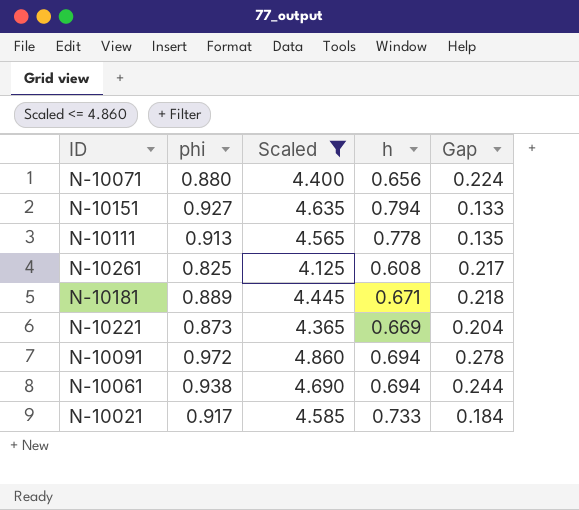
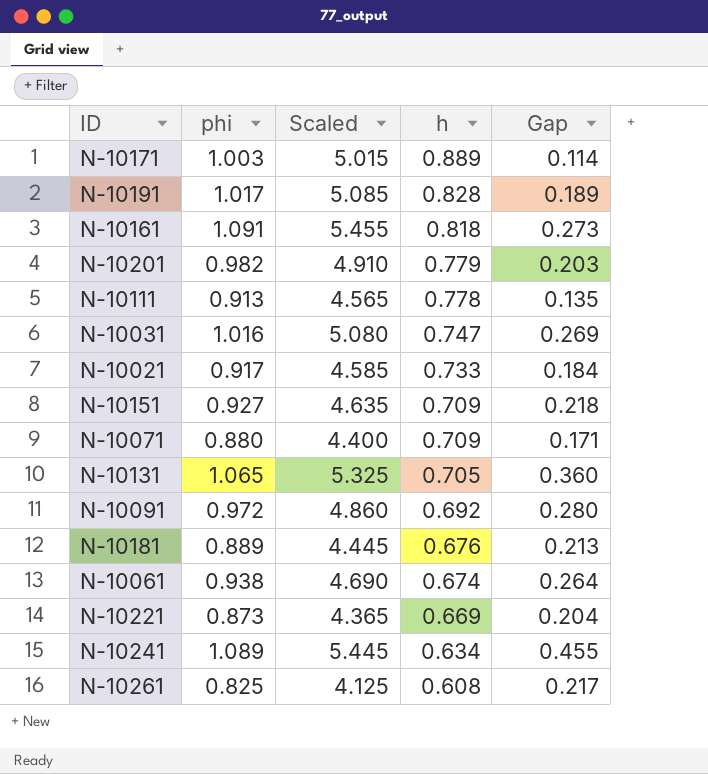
filter: Scaled <= 4.860 -> none
row order: none -> h descending
N-10151 | h: 0.794 -> 0.709
N-10151 | Gap: 0.133 -> 0.218
N-10071 | h: 0.656 -> 0.709
N-10071 | Gap: 0.224 -> 0.171
N-10091 | h: 0.694 -> 0.692
N-10091 | Gap: 0.278 -> 0.280
N-10181 | h: 0.671 -> 0.676
N-10181 | Gap: 0.218 -> 0.213
N-10061 | h: 0.694 -> 0.674
N-10061 | Gap: 0.244 -> 0.264

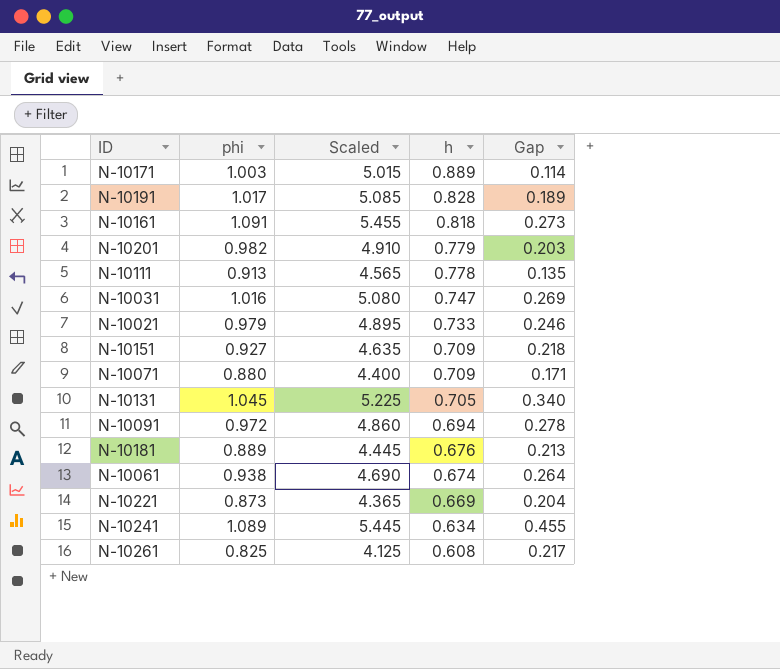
N-10021 | phi: 0.917 -> 0.979
N-10021 | Scaled: 4.585 -> 4.895
N-10021 | Gap: 0.184 -> 0.246
N-10131 | phi: 1.065 -> 1.045
N-10131 | Scaled: 5.325 -> 5.225
N-10131 | Gap: 0.360 -> 0.340
N-10091 | h: 0.692 -> 0.694
N-10091 | Gap: 0.280 -> 0.278

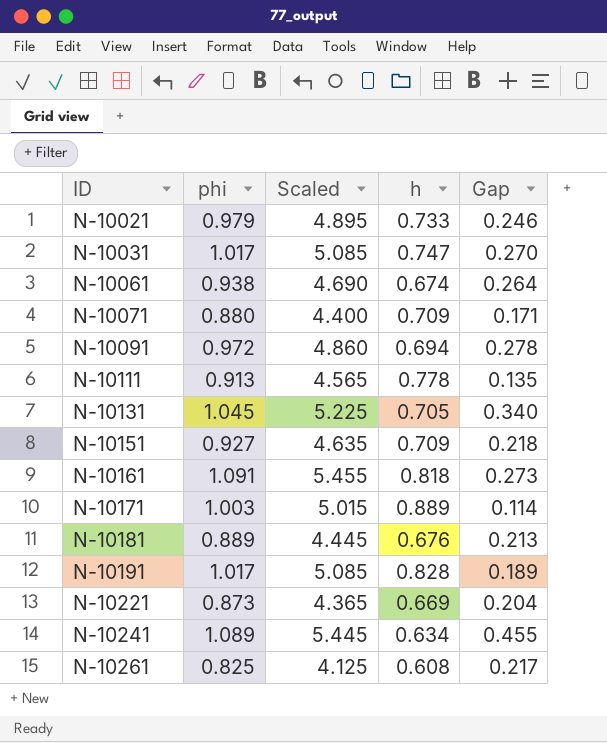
row order: h descending -> ID ascending
row N-10201: 0.982 | 4.910 | 0.779 | 0.203 -> none
N-10031 | phi: 1.016 -> 1.017
N-10031 | Scaled: 5.080 -> 5.085
N-10031 | Gap: 0.269 -> 0.270

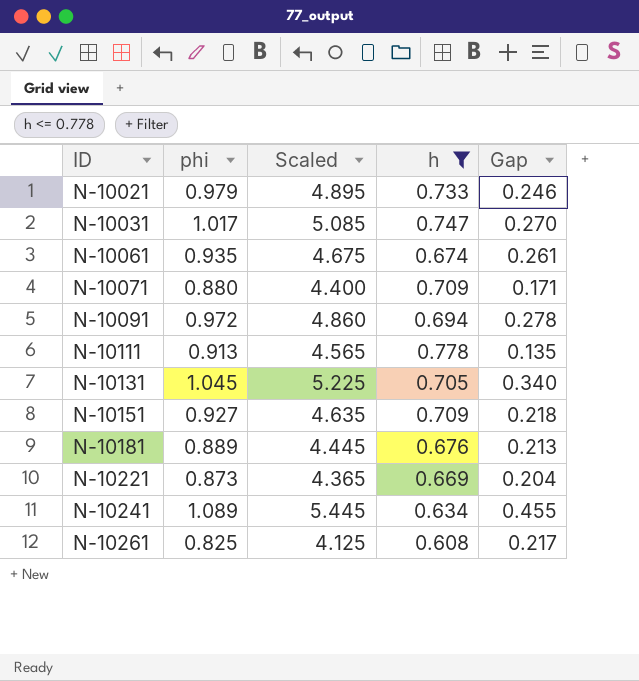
filter: none -> h <= 0.778
N-10061 | phi: 0.938 -> 0.935
N-10061 | Scaled: 4.690 -> 4.675
N-10061 | Gap: 0.264 -> 0.261

